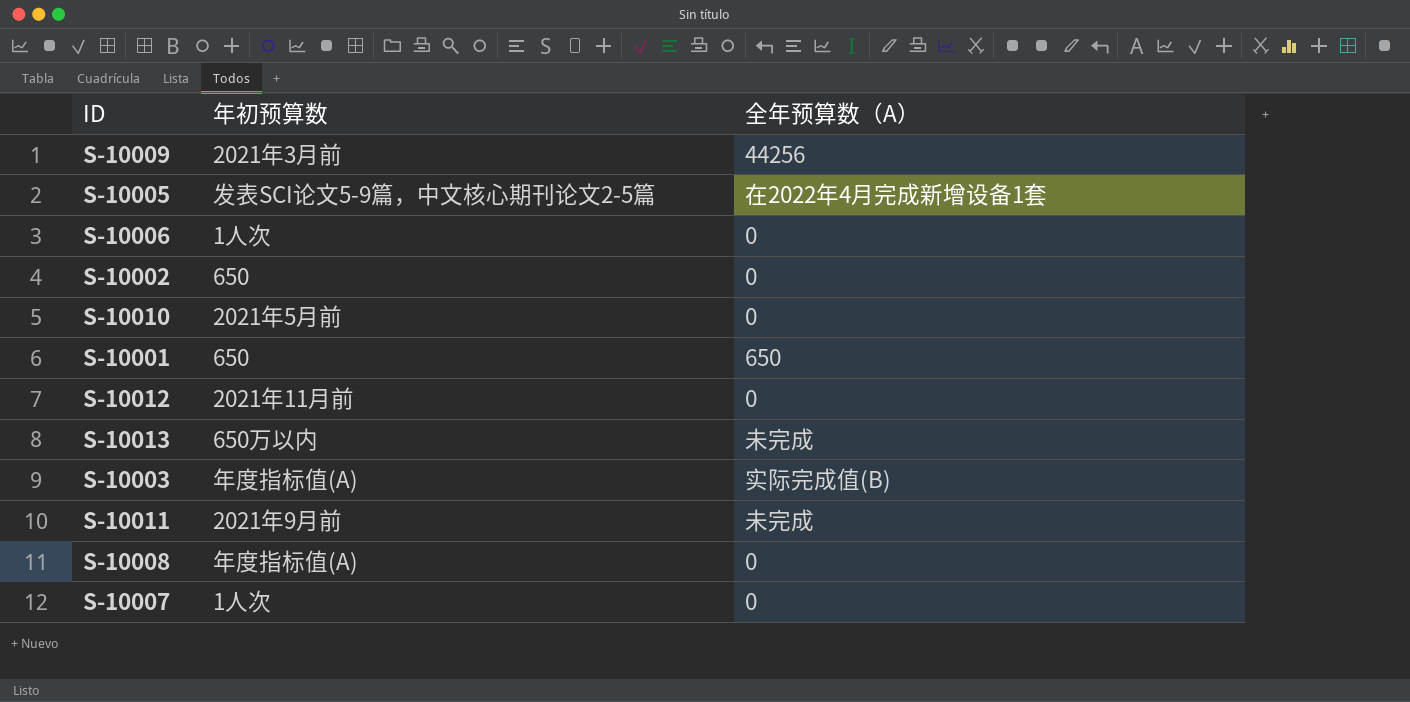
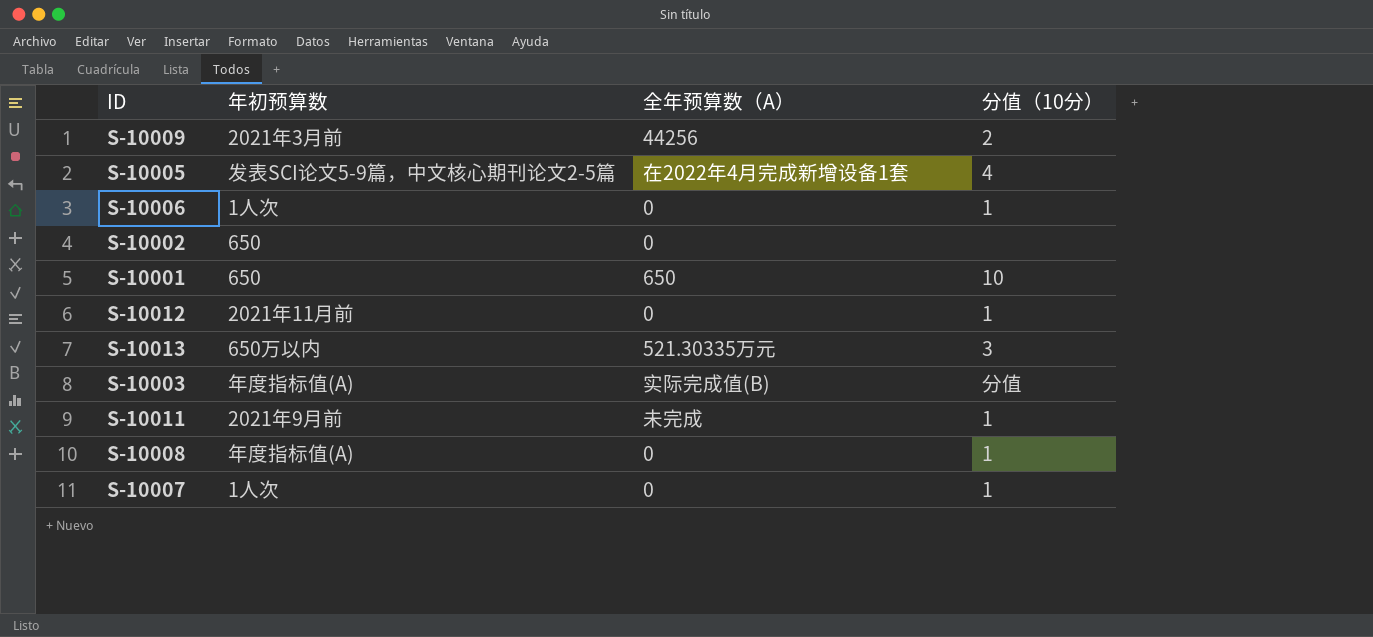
column 分值（10分） | position: none -> 4
row S-10010: 2021年5月前 | 0 -> none
S-10013 | 全年预算数（A）: 未完成 -> 521.30335万元

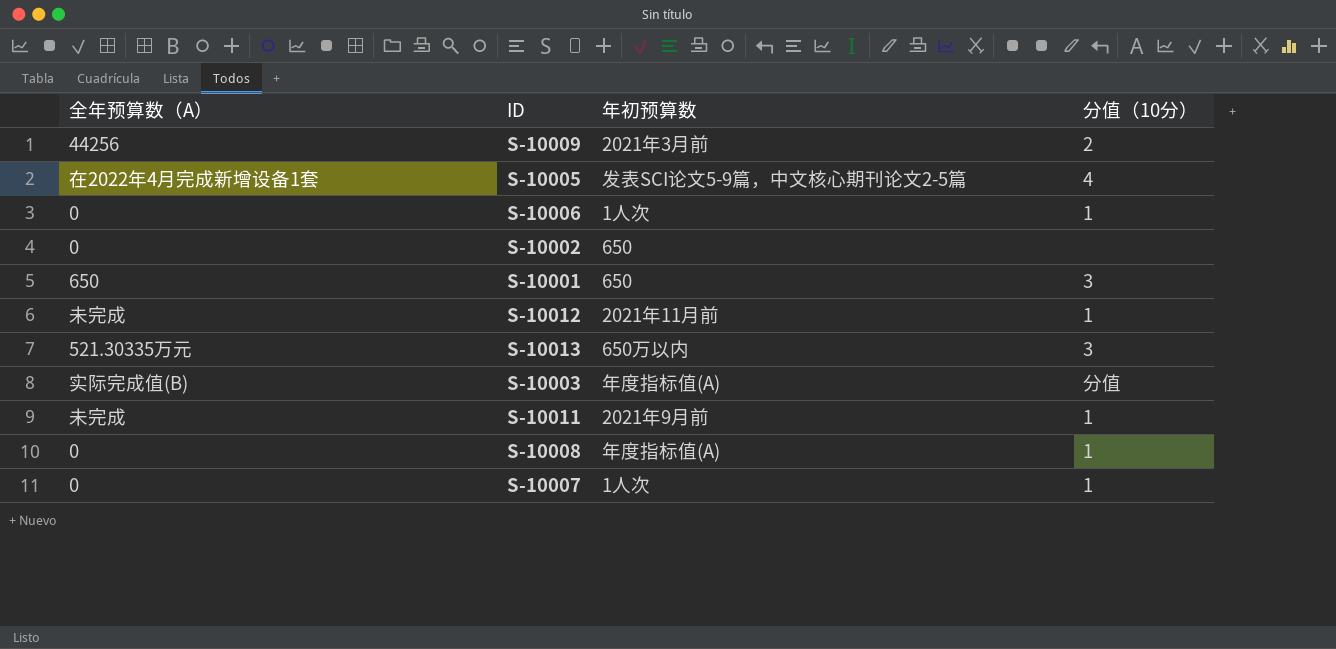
column 全年预算数（A） | position: 3 -> 1
S-10001 | 分值（10分）: 10 -> 3
S-10012 | 全年预算数（A）: 0 -> 未完成

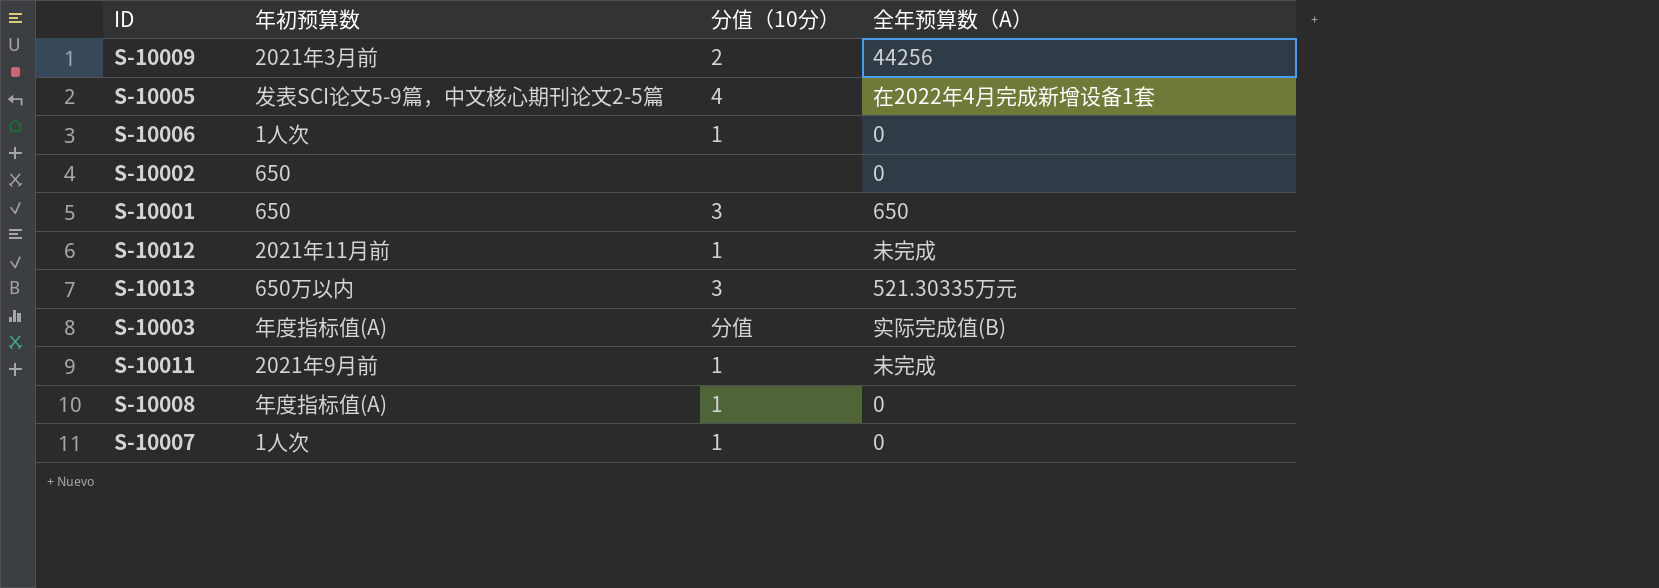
column 全年预算数（A） | position: 1 -> 4

